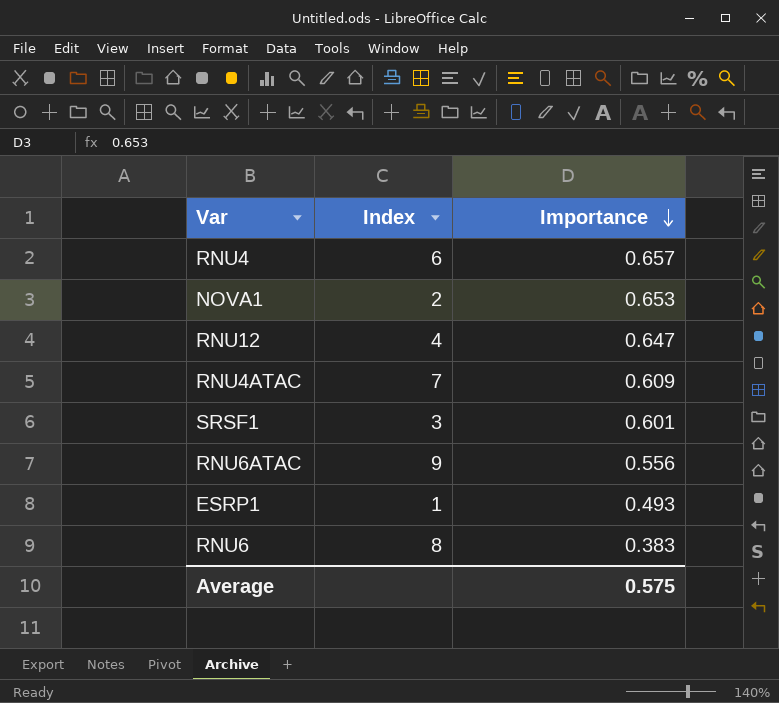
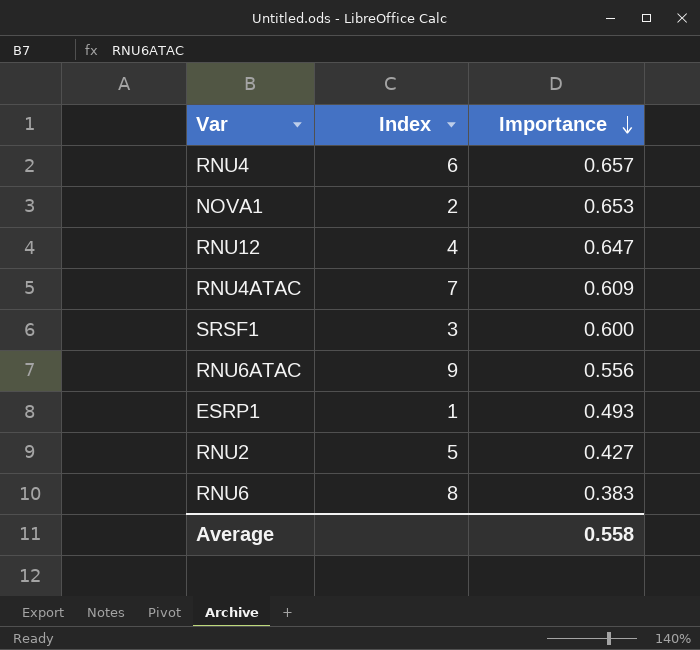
SRSF1 | Importance: 0.601 -> 0.600
row RNU2: none -> 5 | 0.427
Average | Importance: 0.575 -> 0.558

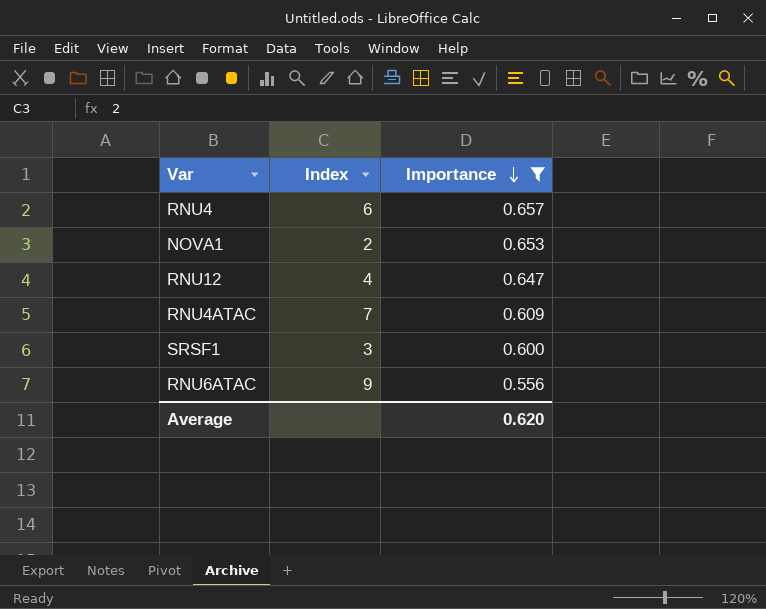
filter: none -> Importance >= 0.556
Average | Importance: 0.558 -> 0.620

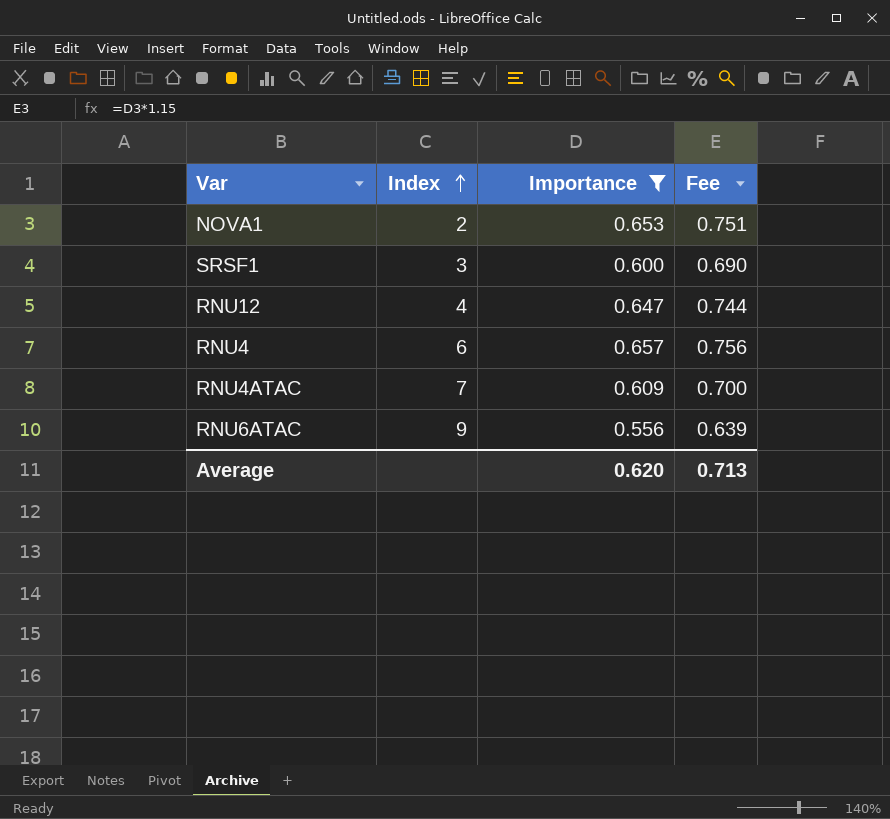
row order: Importance descending -> Index ascending
column Fee | formula: none -> [Importance] * 1.15

